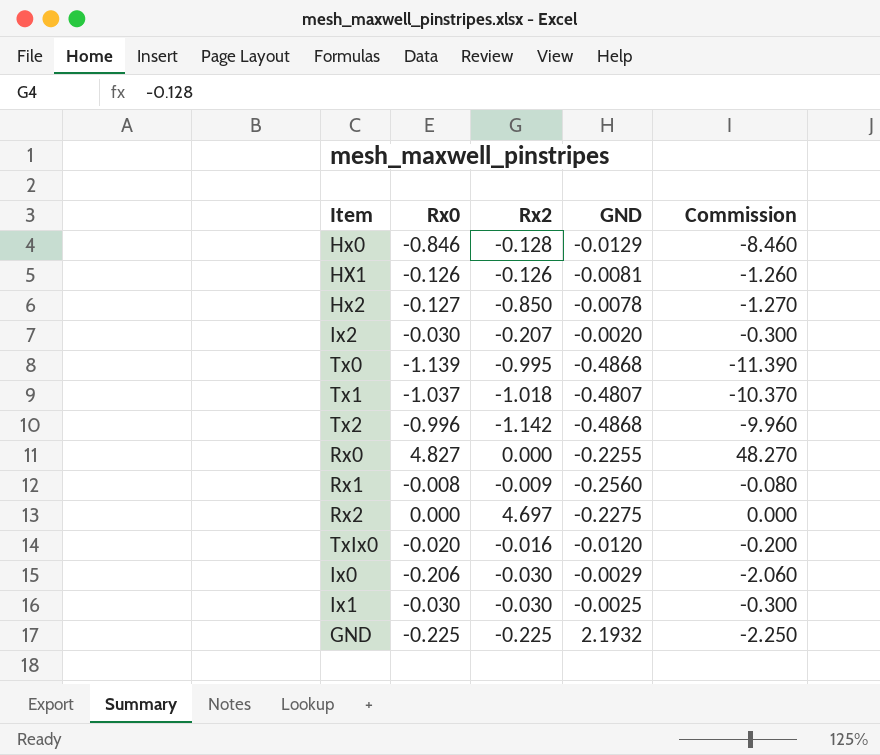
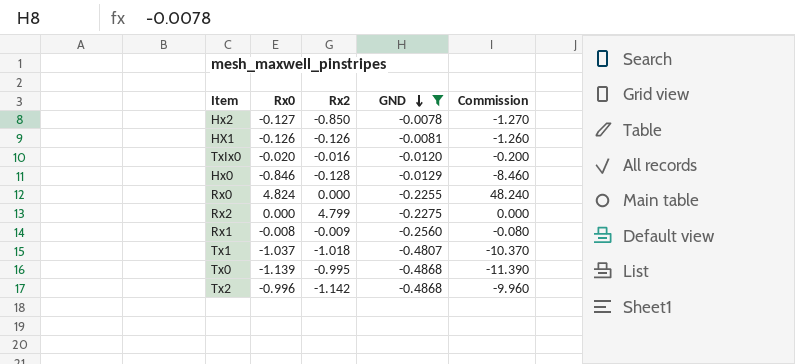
filter: none -> GND <= -0.0078
row order: none -> GND descending
Rx0 | Rx0: 4.827 -> 4.824
Rx0 | Commission: 48.270 -> 48.240
Rx2 | Rx2: 4.697 -> 4.799

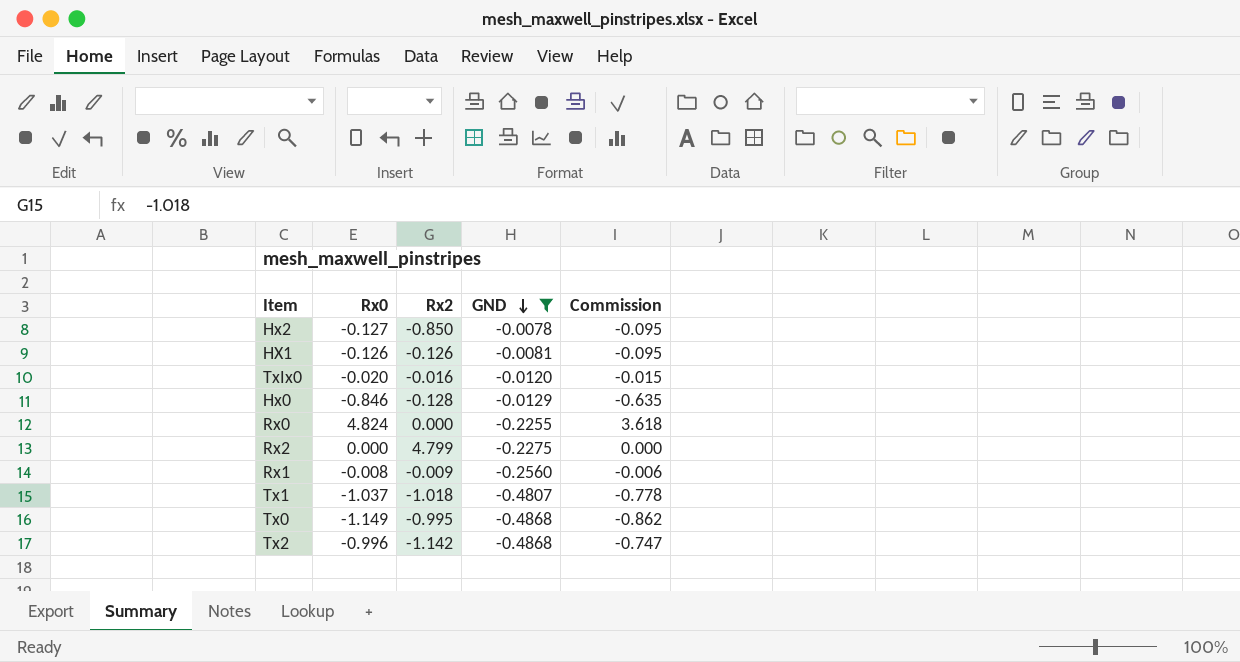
column Commission | formula: [Rx0] * 10 -> [Rx0] * 0.75
Tx0 | Rx0: -1.139 -> -1.149

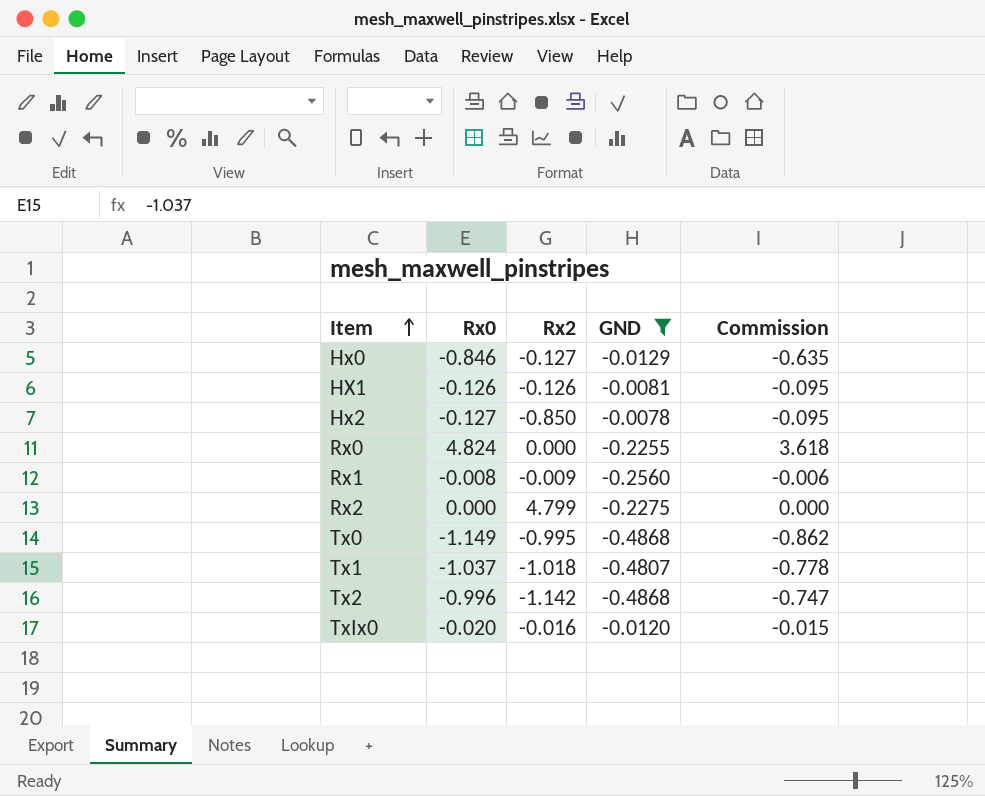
row order: GND descending -> Item ascending
Hx0 | Rx2: -0.128 -> -0.127

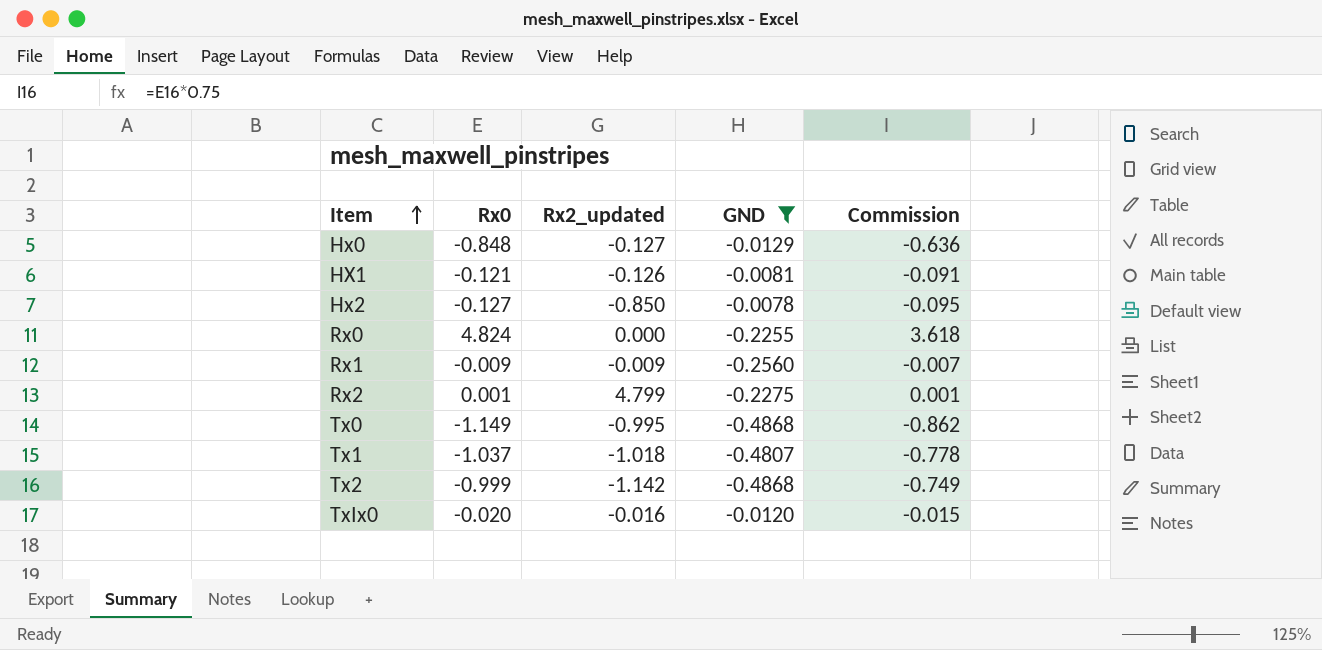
column name: Rx2 -> Rx2_updated
Hx0 | Rx0: -0.846 -> -0.848
Hx0 | Commission: -0.635 -> -0.636
HX1 | Rx0: -0.126 -> -0.121
HX1 | Commission: -0.095 -> -0.091
Rx1 | Rx0: -0.008 -> -0.009
Rx1 | Commission: -0.006 -> -0.007
Rx2 | Rx0: 0.000 -> 0.001
Rx2 | Commission: 0.000 -> 0.001
Tx2 | Rx0: -0.996 -> -0.999
Tx2 | Commission: -0.747 -> -0.749

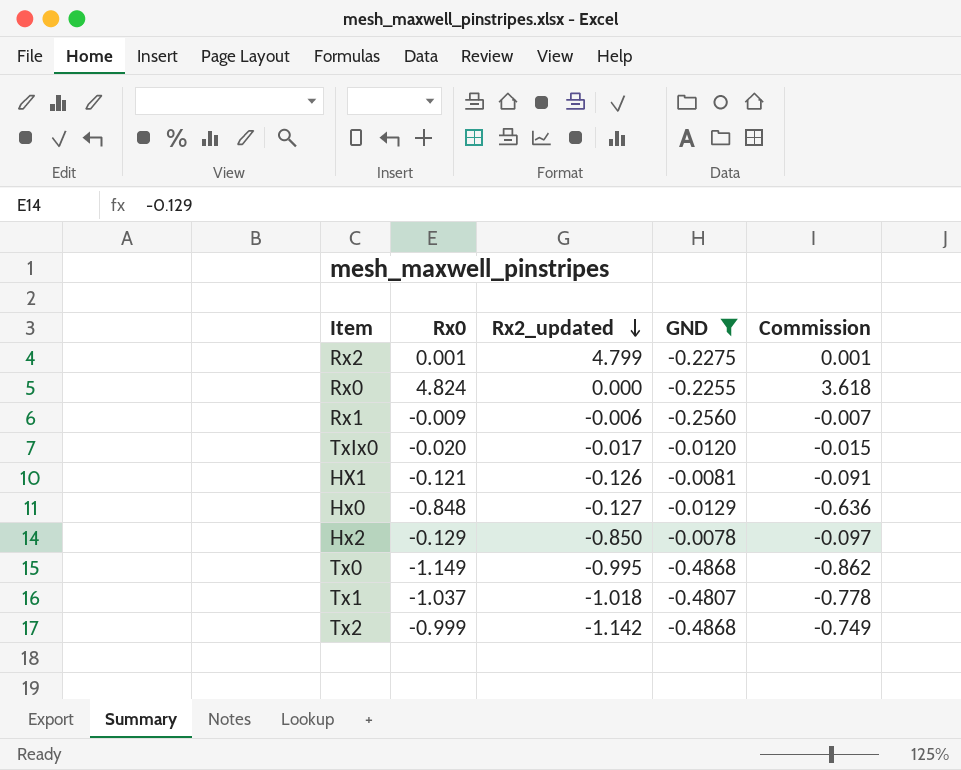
row order: Item ascending -> Rx2_updated descending
Rx1 | Rx2_updated: -0.009 -> -0.006
TxIx0 | Rx2_updated: -0.016 -> -0.017
Hx2 | Rx0: -0.127 -> -0.129
Hx2 | Commission: -0.095 -> -0.097

